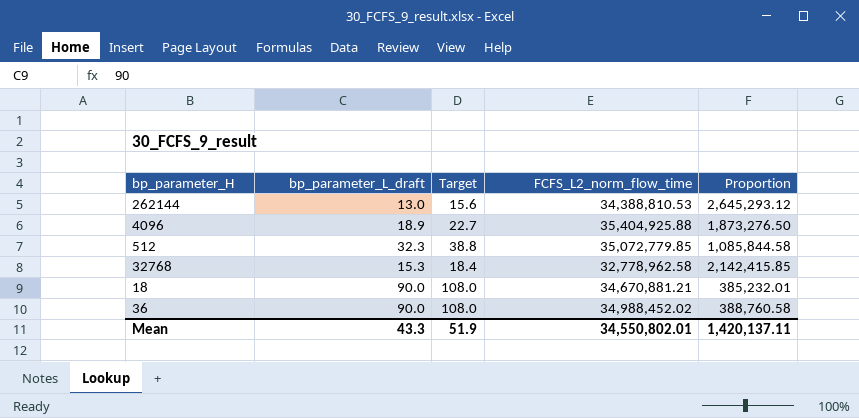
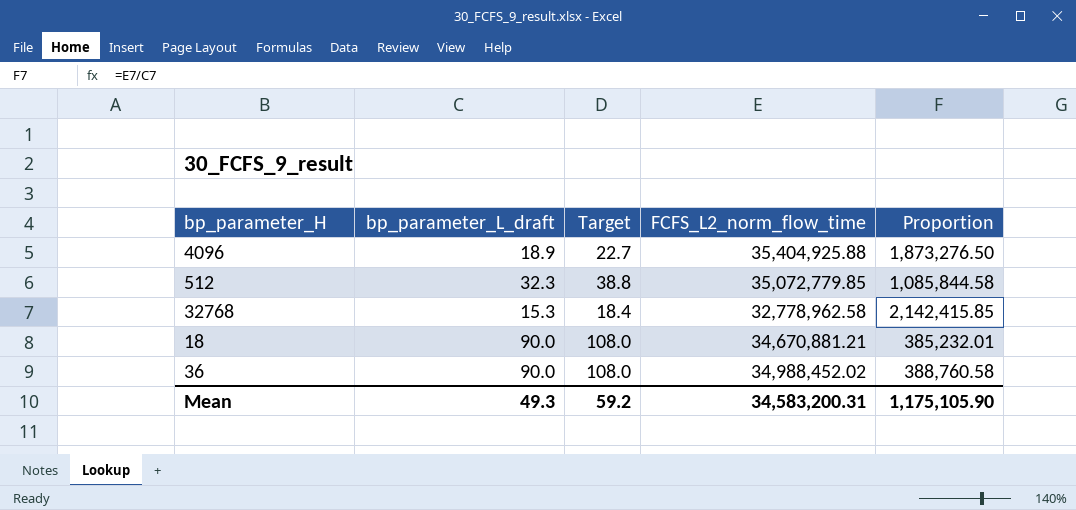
row 262144: 13.0 | 15.6 | 34,388,810.53 | 2,645,293.12 -> none
Mean | bp_parameter_L_draft: 43.3 -> 49.3
Mean | Target: 51.9 -> 59.2
Mean | FCFS_L2_norm_flow_time: 34,550,802.01 -> 34,583,200.31
Mean | Proportion: 1,420,137.11 -> 1,175,105.90

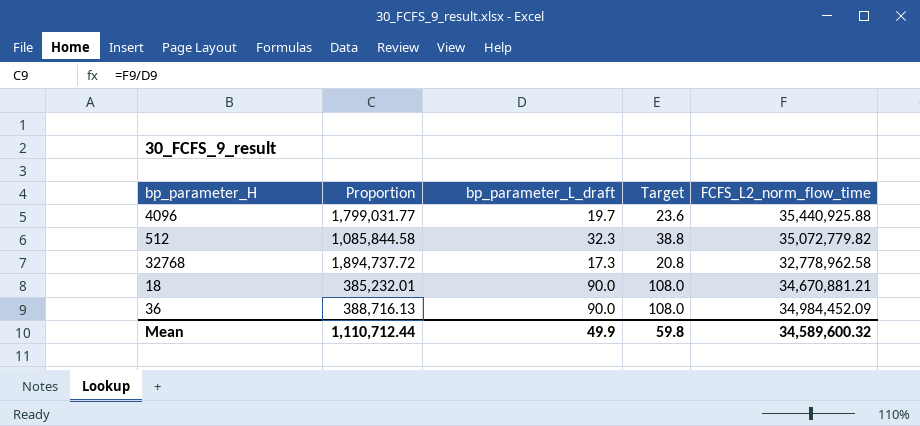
column Proportion | position: 5 -> 2
4096 | Proportion: 1,873,276.50 -> 1,799,031.77
4096 | bp_parameter_L_draft: 18.9 -> 19.7
4096 | Target: 22.7 -> 23.6
4096 | FCFS_L2_norm_flow_time: 35,404,925.88 -> 35,440,925.88
512 | FCFS_L2_norm_flow_time: 35,072,779.85 -> 35,072,779.82
32768 | Proportion: 2,142,415.85 -> 1,894,737.72
32768 | bp_parameter_L_draft: 15.3 -> 17.3
32768 | Target: 18.4 -> 20.8
36 | Proportion: 388,760.58 -> 388,716.13
36 | FCFS_L2_norm_flow_time: 34,988,452.02 -> 34,984,452.09
Mean | Proportion: 1,175,105.90 -> 1,110,712.44
Mean | bp_parameter_L_draft: 49.3 -> 49.9
Mean | Target: 59.2 -> 59.8
Mean | FCFS_L2_norm_flow_time: 34,583,200.31 -> 34,589,600.32

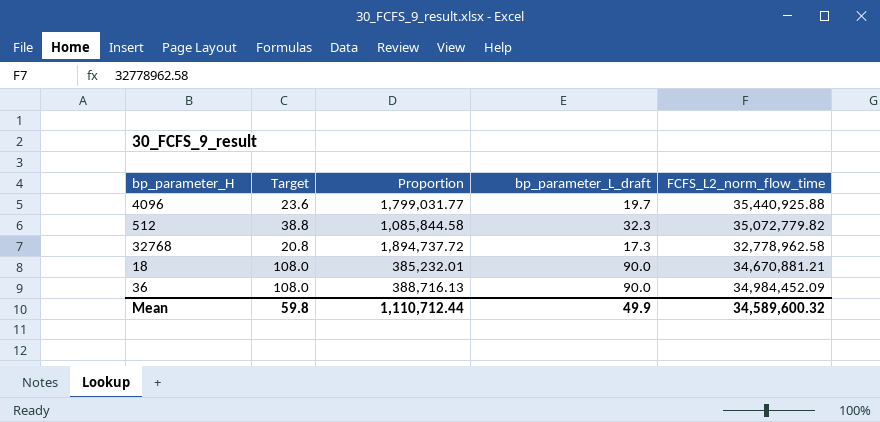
column Target | position: 4 -> 2

